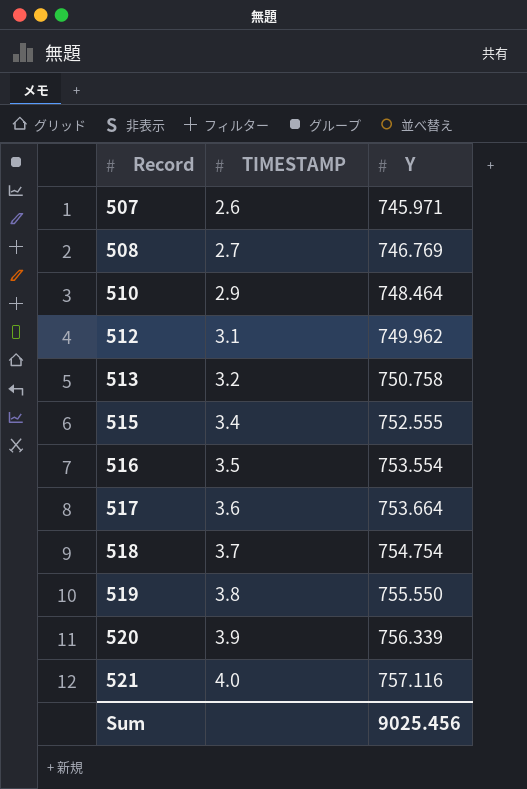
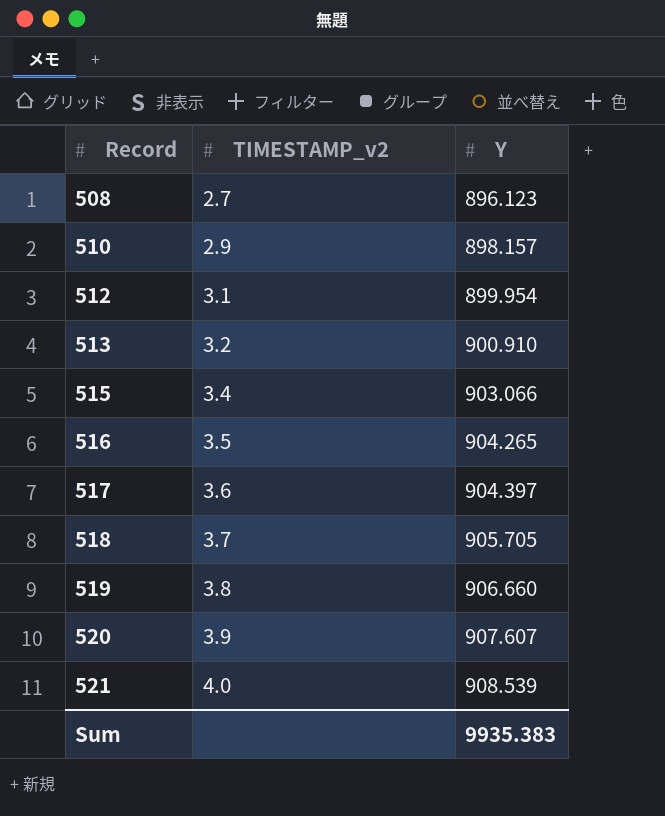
column name: TIMESTAMP -> TIMESTAMP_v2
row 507: 2.6 | 745.971 -> none
508 | Y: 746.769 -> 896.123
510 | Y: 748.464 -> 898.157
512 | Y: 749.962 -> 899.954
513 | Y: 750.758 -> 900.910
515 | Y: 752.555 -> 903.066
516 | Y: 753.554 -> 904.265
517 | Y: 753.664 -> 904.397
518 | Y: 754.754 -> 905.705
519 | Y: 755.550 -> 906.660
520 | Y: 756.339 -> 907.607
521 | Y: 757.116 -> 908.539
Sum | Y: 9025.456 -> 9935.383

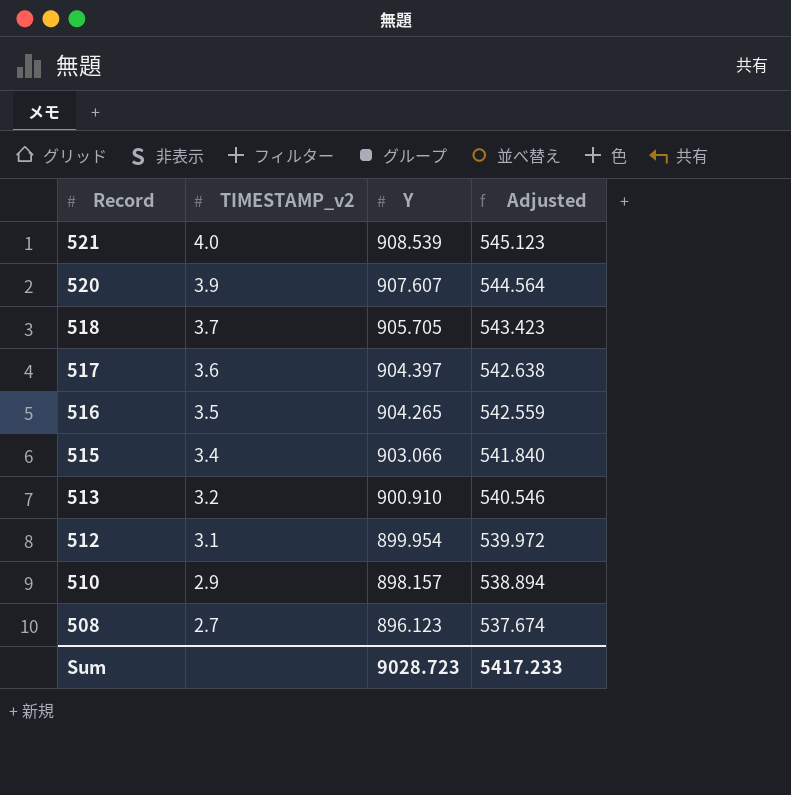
row order: Record ascending -> Record descending
column Adjusted | formula: none -> [Y] * 0.6
row 519: 3.8 | 906.660 -> none
Sum | Y: 9935.383 -> 9028.723

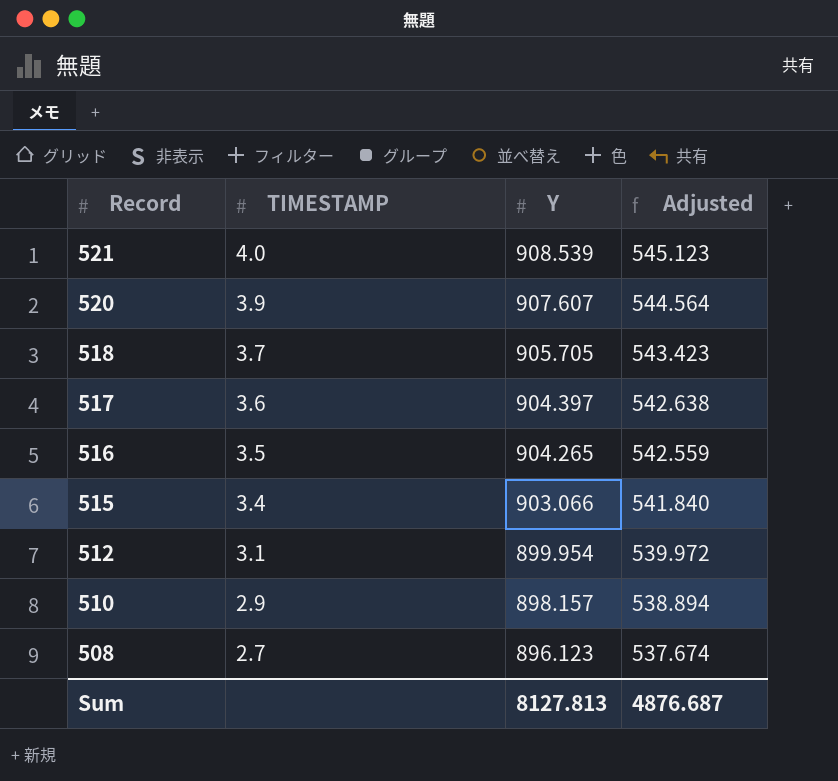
column name: TIMESTAMP_v2 -> TIMESTAMP
row 513: 3.2 | 900.910 | 540.546 -> none
Sum | Y: 9028.723 -> 8127.813
Sum | Adjusted: 5417.233 -> 4876.687

